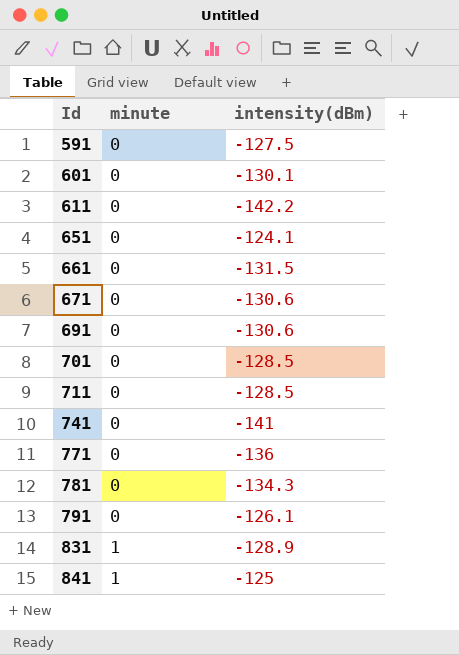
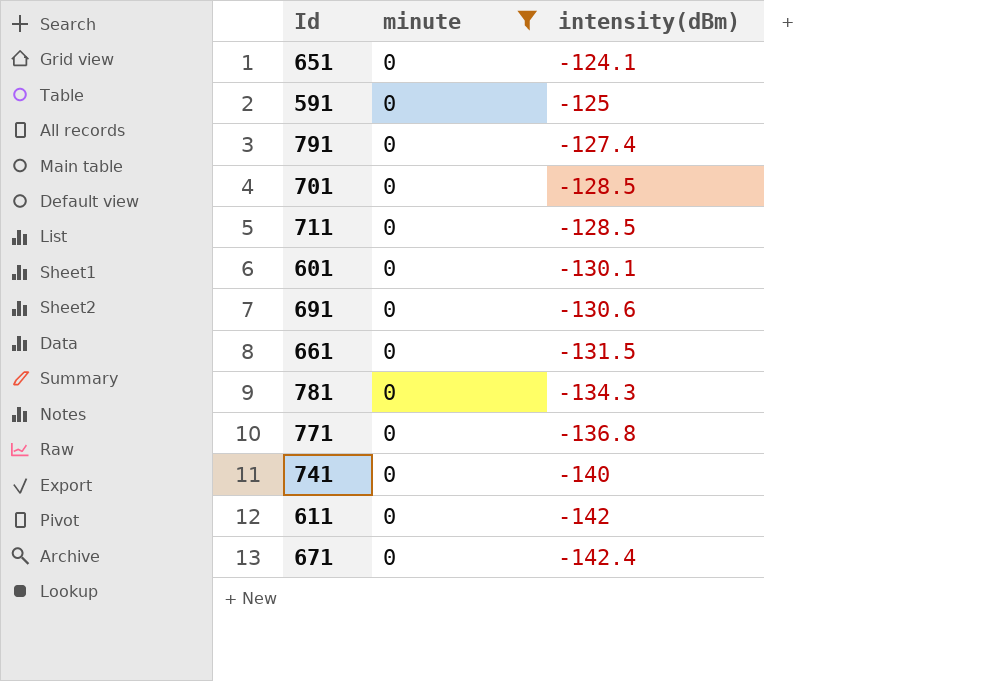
filter: none -> minute = 0
row order: Id ascending -> intensity(dBm) descending
591 | intensity(dBm): -127.5 -> -125
791 | intensity(dBm): -126.1 -> -127.4
771 | intensity(dBm): -136 -> -136.8
741 | intensity(dBm): -141 -> -140
611 | intensity(dBm): -142.2 -> -142
671 | intensity(dBm): -130.6 -> -142.4

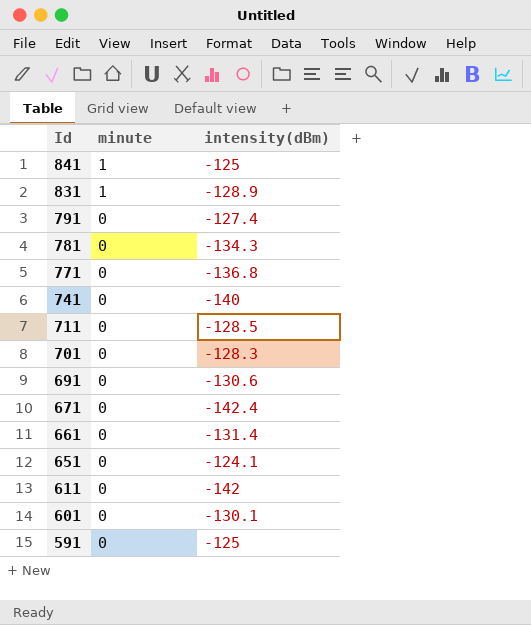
filter: minute = 0 -> none
row order: intensity(dBm) descending -> Id descending
701 | intensity(dBm): -128.5 -> -128.3
661 | intensity(dBm): -131.5 -> -131.4

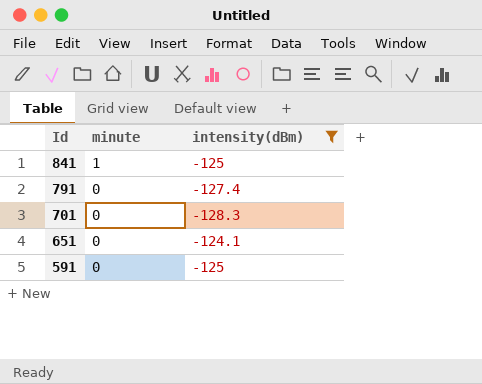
filter: none -> intensity(dBm) >= -128.3

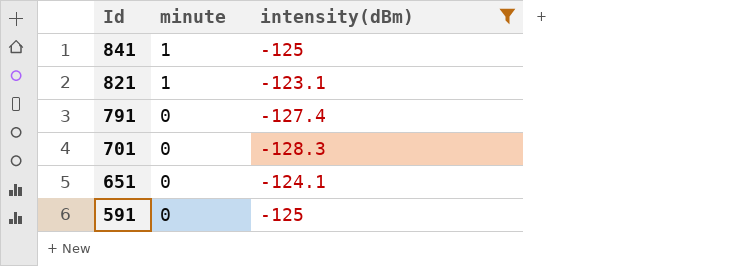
row 821: none -> 1 | -123.1

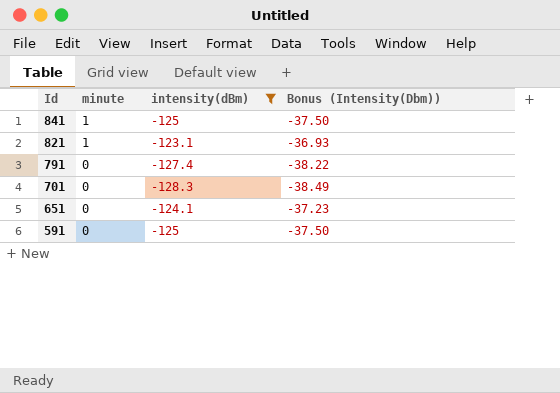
column Bonus (Intensity(Dbm)) | formula: none -> [intensity(dBm)] * 0.3

